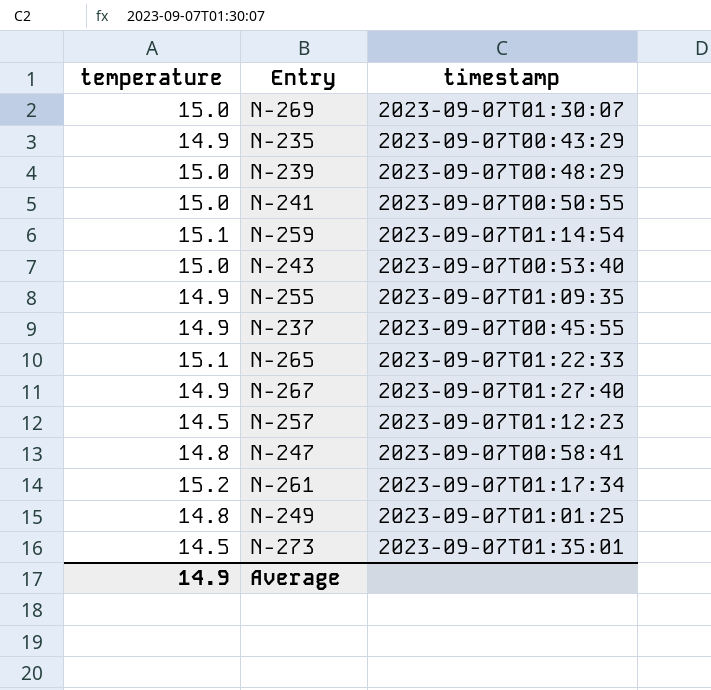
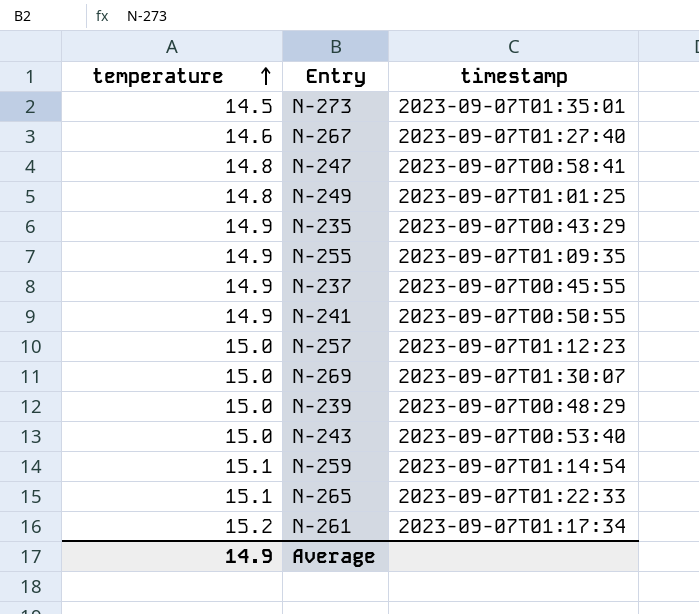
row order: none -> temperature ascending
N-267 | temperature: 14.9 -> 14.6
N-241 | temperature: 15.0 -> 14.9
N-257 | temperature: 14.5 -> 15.0

